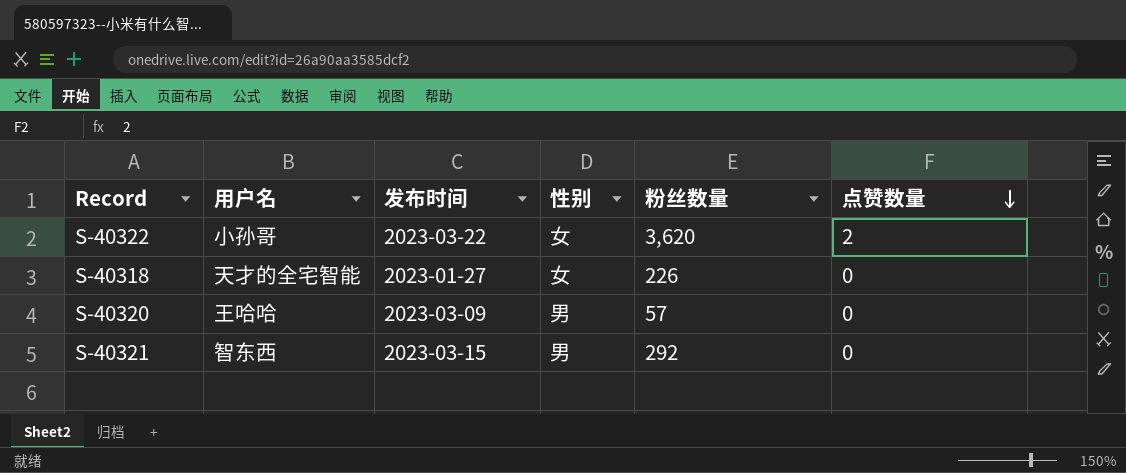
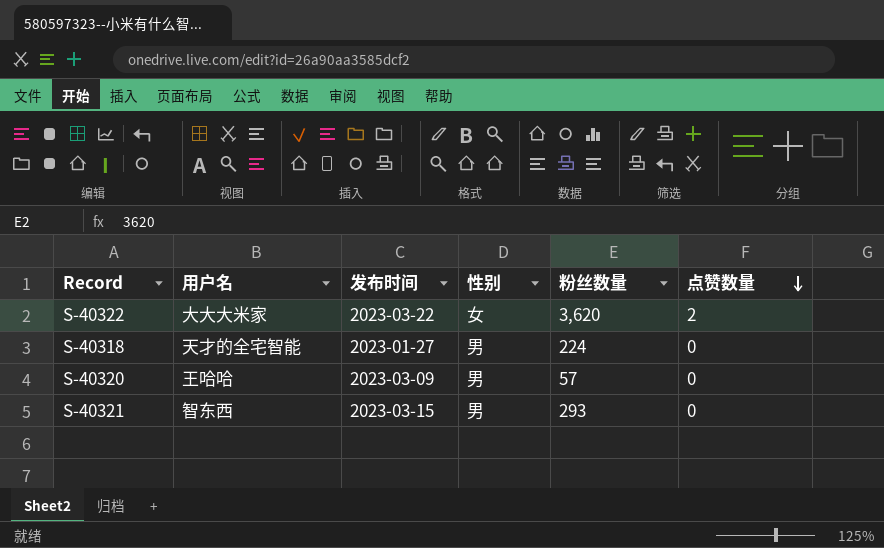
S-40322 | 用户名: 小孙哥 -> 大大大米家
S-40318 | 性别: 女 -> 男
S-40318 | 粉丝数量: 226 -> 224
S-40321 | 粉丝数量: 292 -> 293

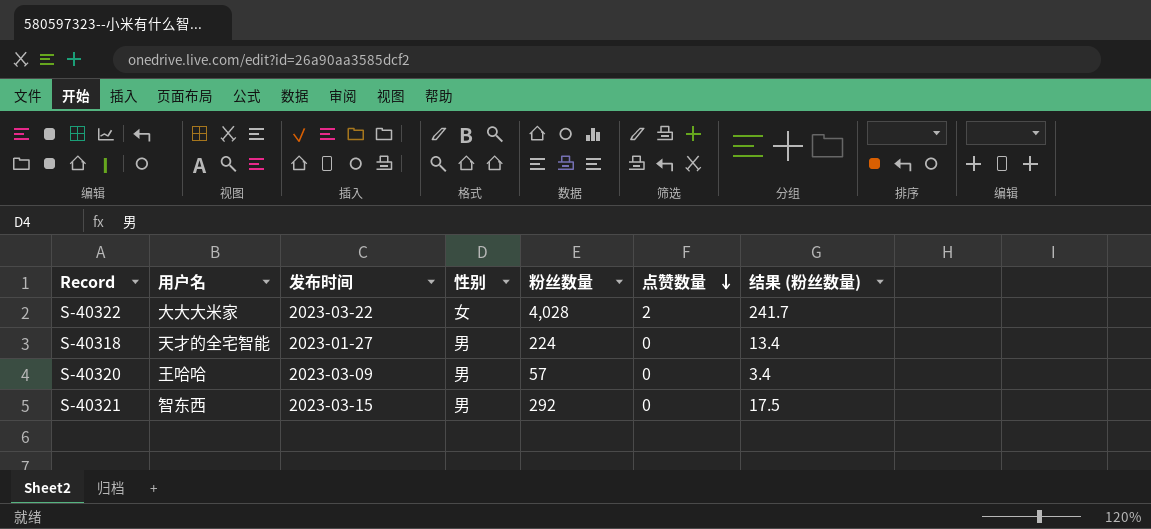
column 结果 (粉丝数量) | formula: none -> [粉丝数量] * 0.06
S-40322 | 粉丝数量: 3,620 -> 4,028
S-40321 | 粉丝数量: 293 -> 292

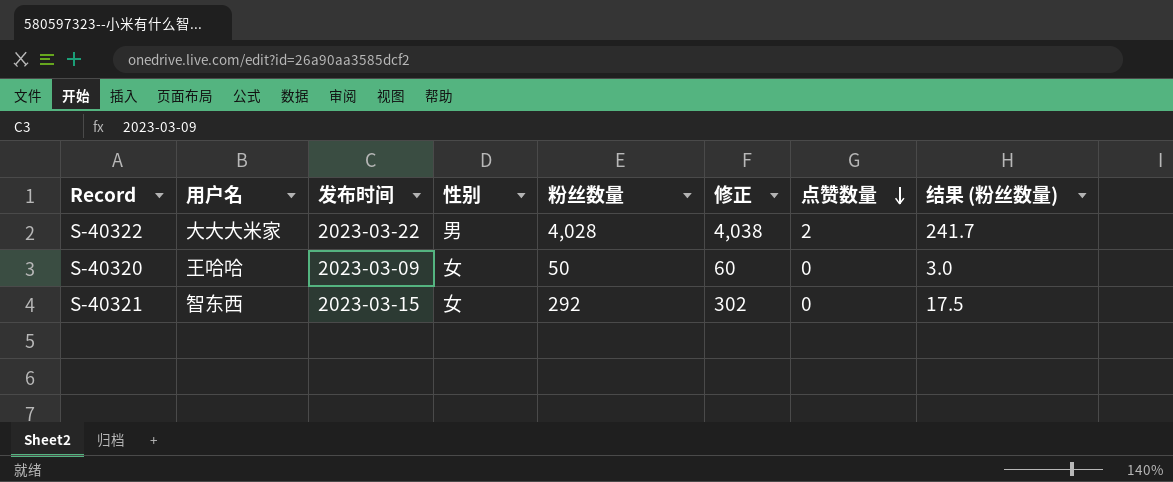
column 修正 | formula: none -> [粉丝数量] + 10
row S-40318: 天才的全宅智能 | 2023-01-27 | 男 | 224 | 0 | 13.4 -> none
S-40322 | 性别: 女 -> 男
S-40320 | 性别: 男 -> 女
S-40320 | 粉丝数量: 57 -> 50
S-40320 | 结果 (粉丝数量): 3.4 -> 3.0
S-40321 | 性别: 男 -> 女

